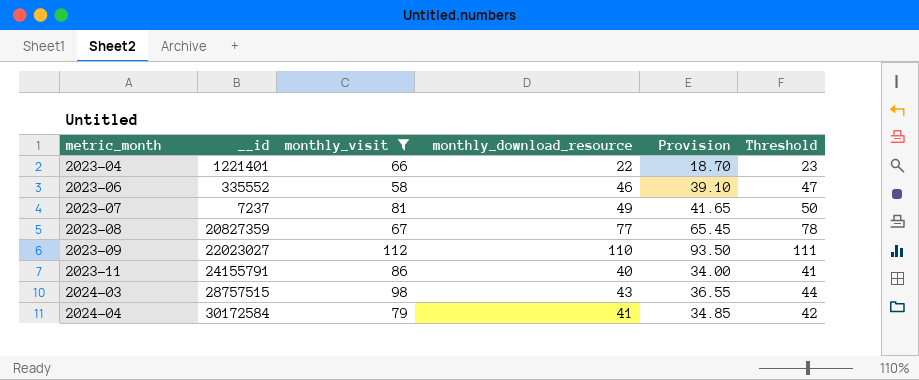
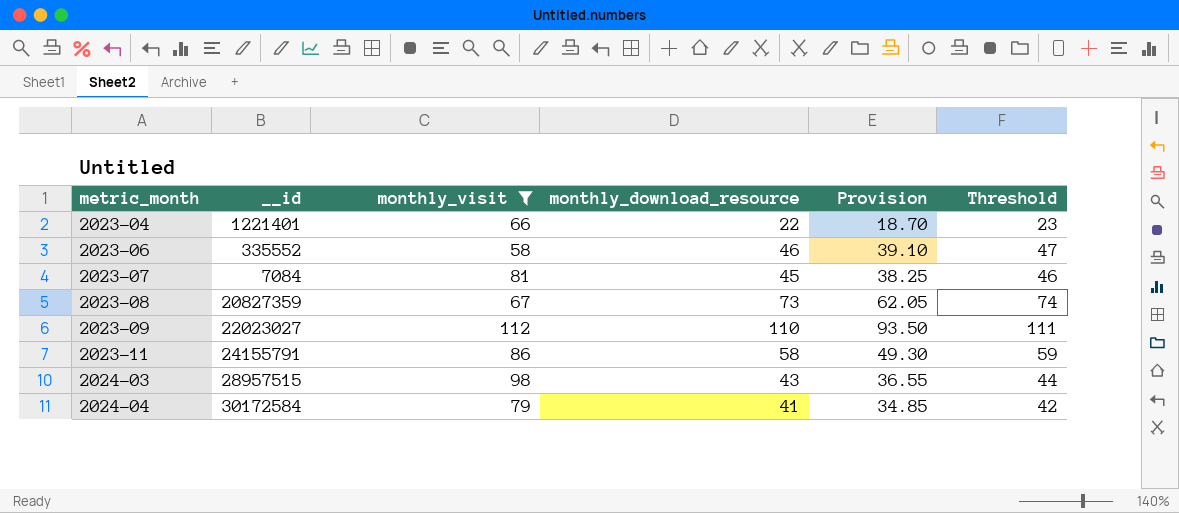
2023-07 | __id: 7237 -> 7084
2023-07 | monthly_download_resource: 49 -> 45
2023-07 | Provision: 41.65 -> 38.25
2023-07 | Threshold: 50 -> 46
2023-08 | monthly_download_resource: 77 -> 73
2023-08 | Provision: 65.45 -> 62.05
2023-08 | Threshold: 78 -> 74
2023-11 | monthly_download_resource: 40 -> 58
2023-11 | Provision: 34.00 -> 49.30
2023-11 | Threshold: 41 -> 59
2024-03 | __id: 28757515 -> 28957515

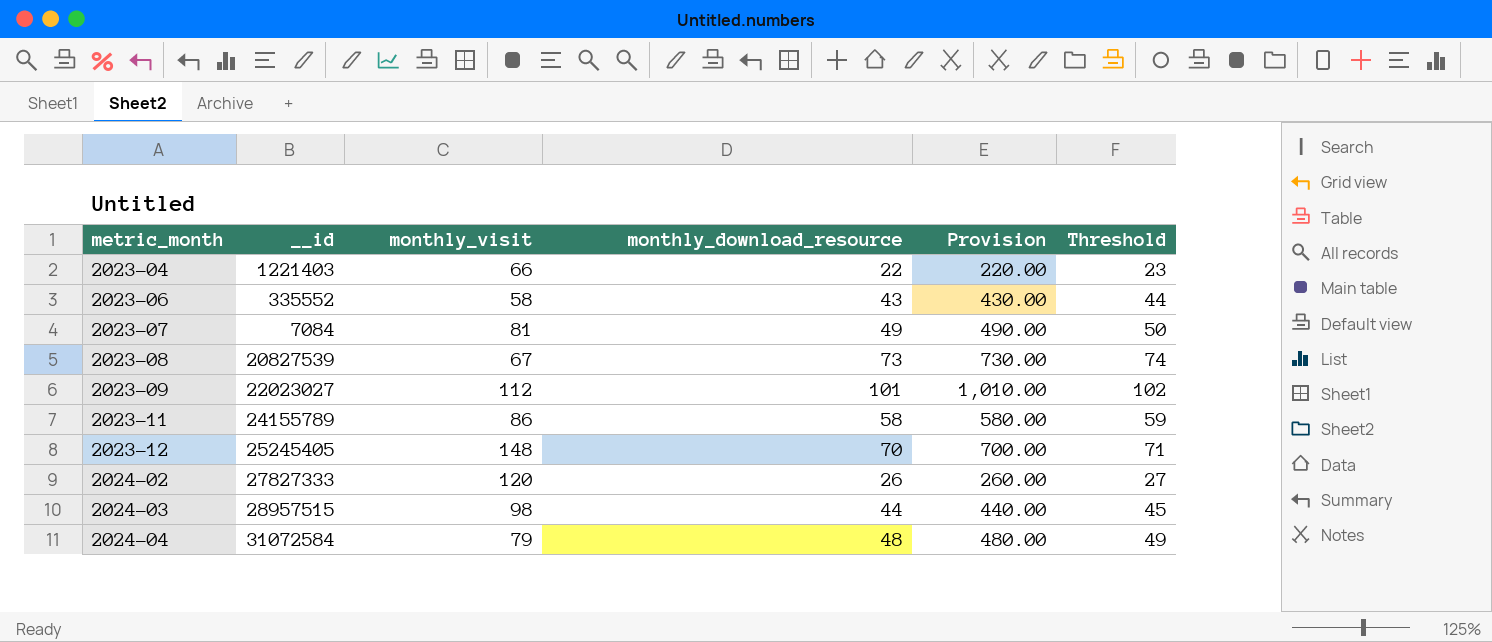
filter: monthly_visit <= 112 -> none
column Provision | formula: [monthly_download_resource] * 0.85 -> [monthly_download_resource] * 10
2023-04 | __id: 1221401 -> 1221403
2023-06 | monthly_download_resource: 46 -> 43
2023-06 | Threshold: 47 -> 44
2023-07 | monthly_download_resource: 45 -> 49
2023-07 | Threshold: 46 -> 50
2023-08 | __id: 20827359 -> 20827539
2023-09 | monthly_download_resource: 110 -> 101
2023-09 | Threshold: 111 -> 102
2023-11 | __id: 24155791 -> 24155789
2024-03 | monthly_download_resource: 43 -> 44
2024-03 | Threshold: 44 -> 45
2024-04 | __id: 30172584 -> 31072584
2024-04 | monthly_download_resource: 41 -> 48
2024-04 | Threshold: 42 -> 49

